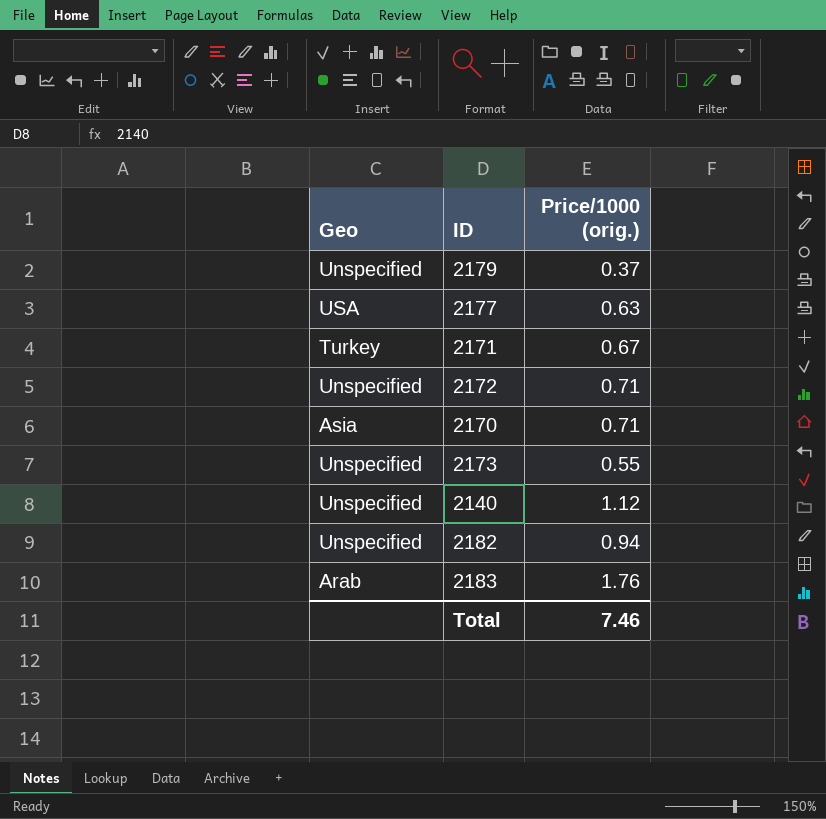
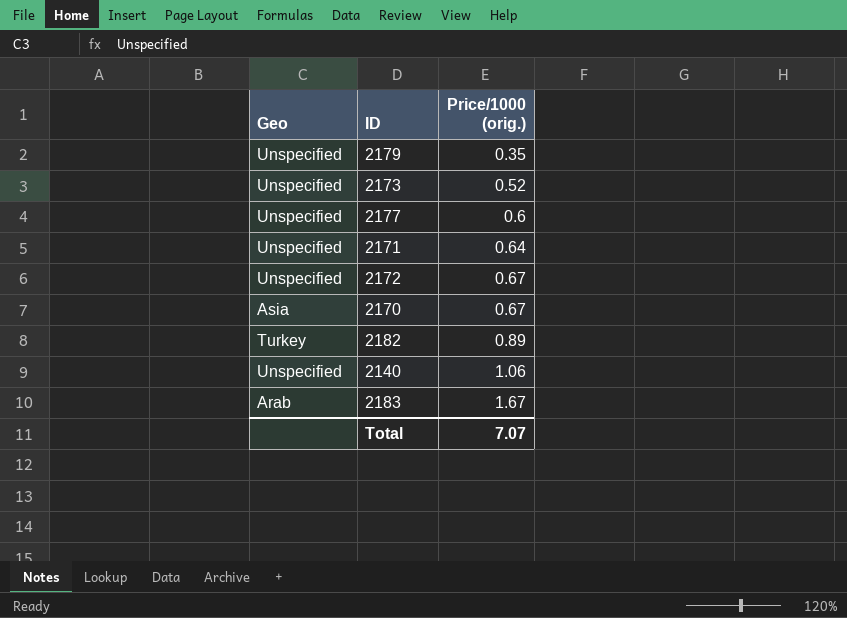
row order: none -> Price/1000 (orig.) ascending
2179 | Price/1000 (orig.): 0.37 -> 0.35
2173 | Price/1000 (orig.): 0.55 -> 0.52
2177 | Geo: USA -> Unspecified
2177 | Price/1000 (orig.): 0.63 -> 0.6
2171 | Geo: Turkey -> Unspecified
2171 | Price/1000 (orig.): 0.67 -> 0.64
2172 | Price/1000 (orig.): 0.71 -> 0.67
2170 | Price/1000 (orig.): 0.71 -> 0.67
2182 | Geo: Unspecified -> Turkey
2182 | Price/1000 (orig.): 0.94 -> 0.89
2140 | Price/1000 (orig.): 1.12 -> 1.06
2183 | Price/1000 (orig.): 1.76 -> 1.67
Total | Price/1000 (orig.): 7.46 -> 7.07

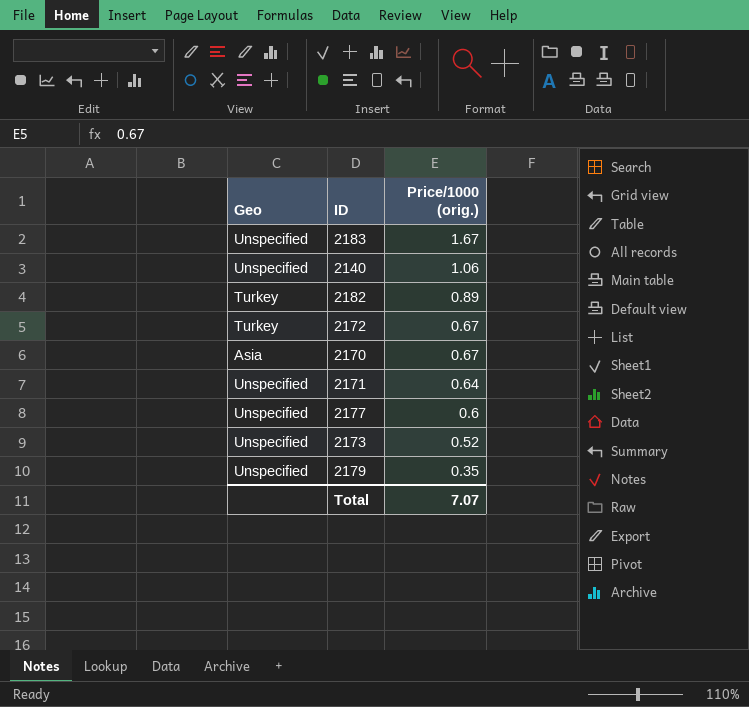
row order: Price/1000 (orig.) ascending -> Price/1000 (orig.) descending
2183 | Geo: Arab -> Unspecified
2172 | Geo: Unspecified -> Turkey

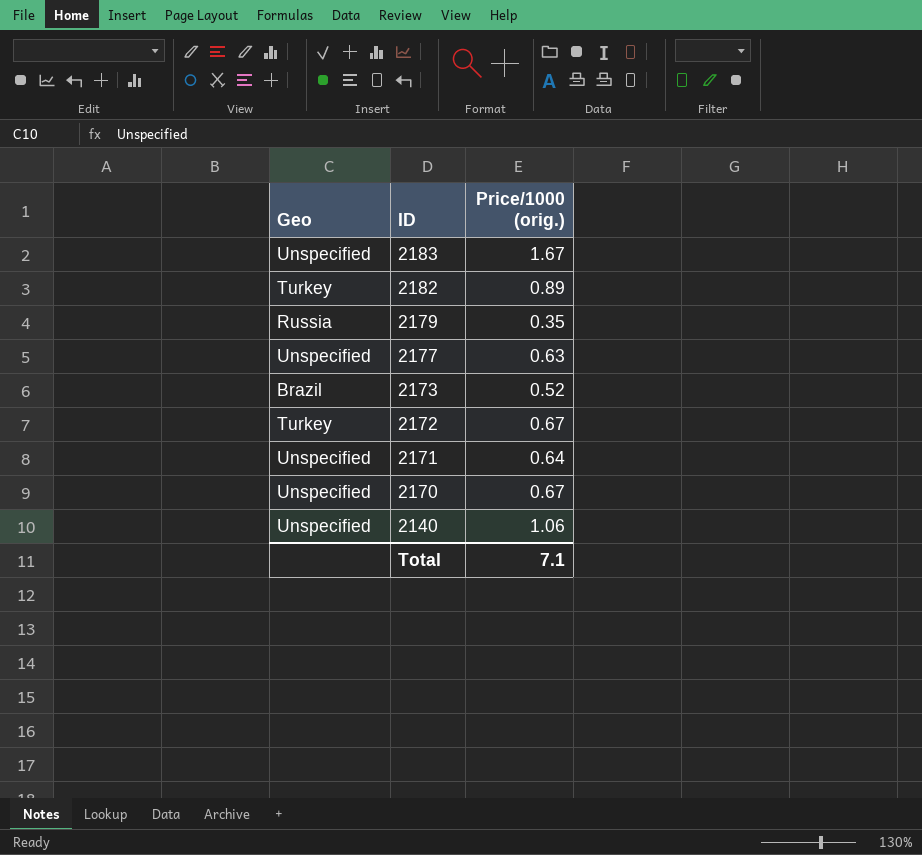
row order: Price/1000 (orig.) descending -> ID descending
2179 | Geo: Unspecified -> Russia
2177 | Price/1000 (orig.): 0.6 -> 0.63
2173 | Geo: Unspecified -> Brazil
2170 | Geo: Asia -> Unspecified
Total | Price/1000 (orig.): 7.07 -> 7.1

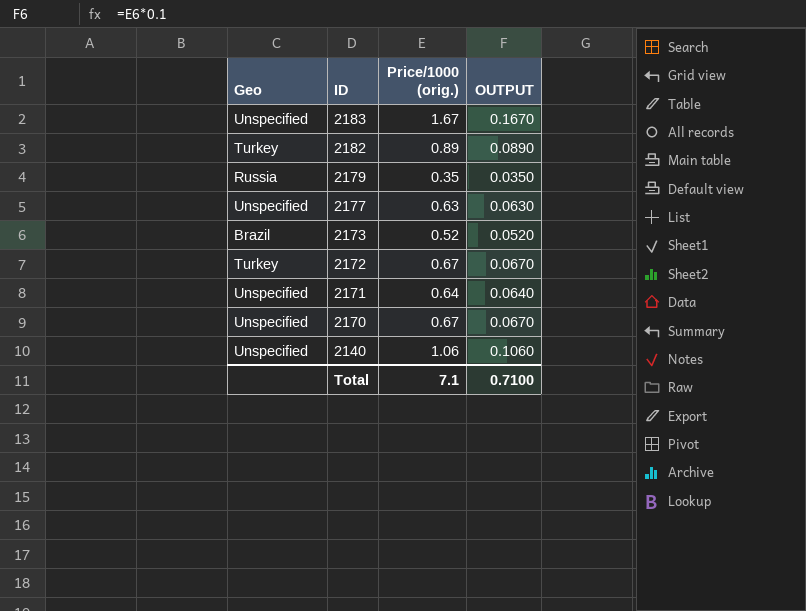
column OUTPUT | formula: none -> [Price/1000 (orig.)] * 0.1

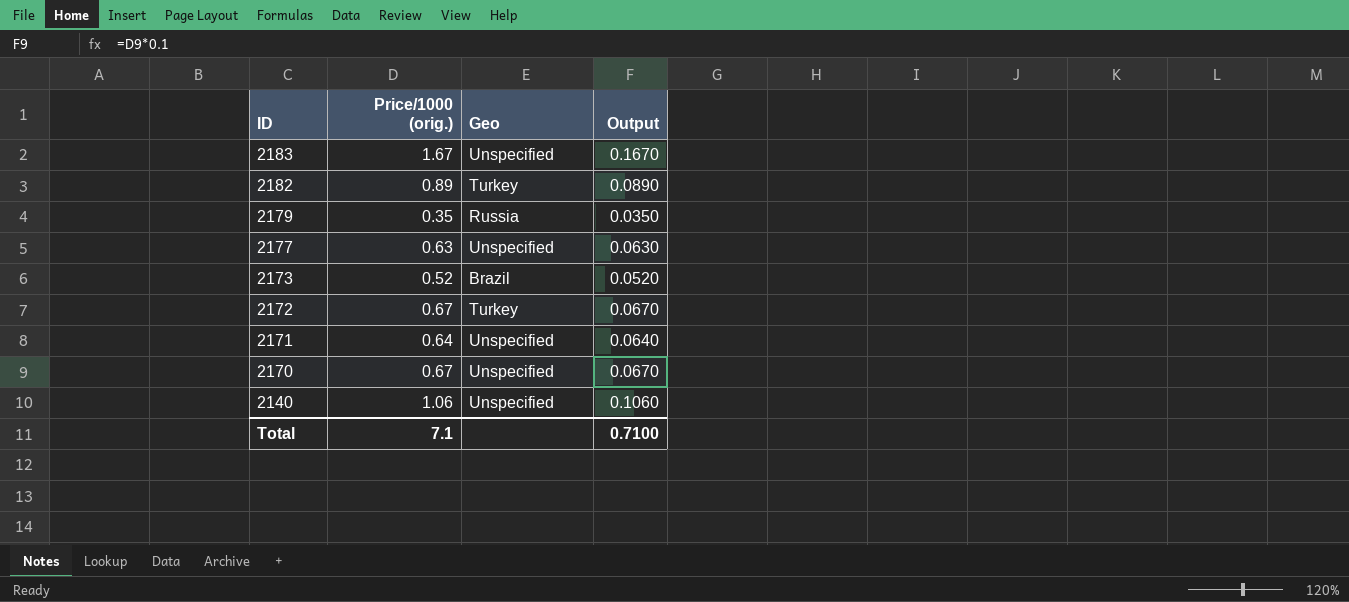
column Geo | position: 1 -> 3
column name: OUTPUT -> Output

